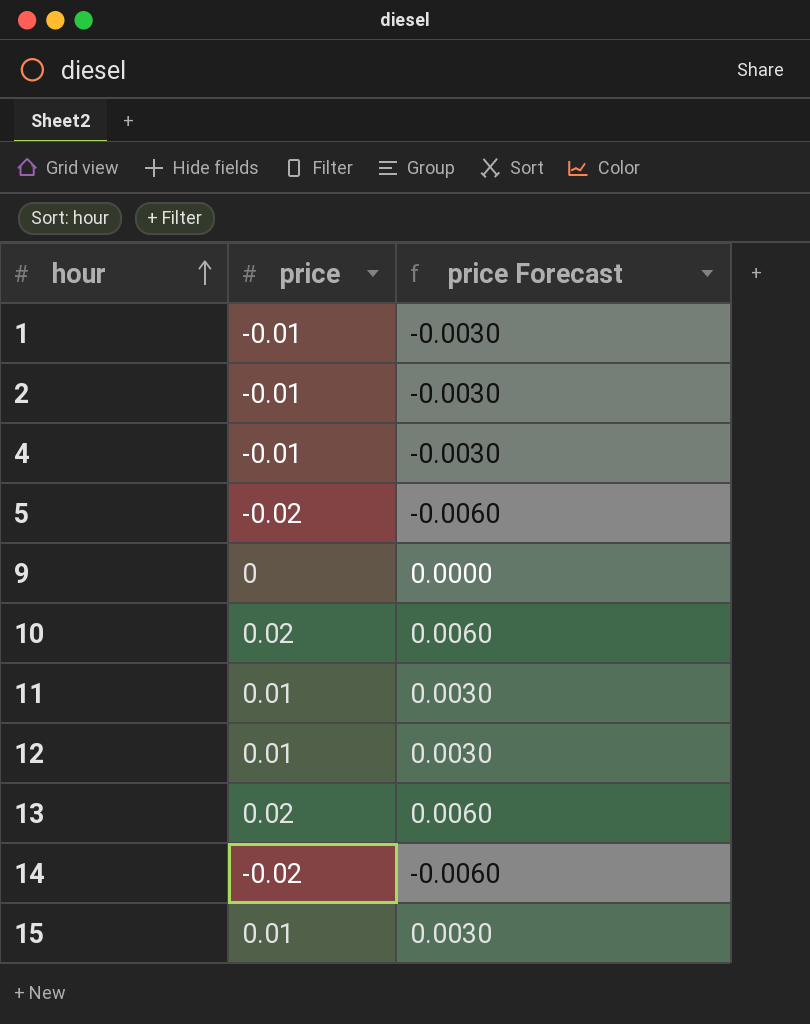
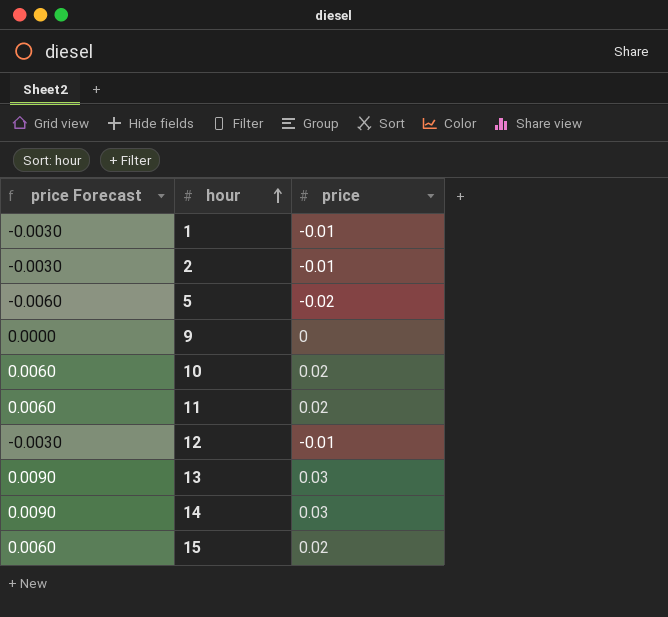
column price Forecast | position: 3 -> 1
row 4: -0.01 | -0.0030 -> none
11 | price Forecast: 0.0030 -> 0.0060
11 | price: 0.01 -> 0.02
12 | price Forecast: 0.0030 -> -0.0030
12 | price: 0.01 -> -0.01
13 | price Forecast: 0.0060 -> 0.0090
13 | price: 0.02 -> 0.03
14 | price Forecast: -0.0060 -> 0.0090
14 | price: -0.02 -> 0.03
15 | price Forecast: 0.0030 -> 0.0060
15 | price: 0.01 -> 0.02

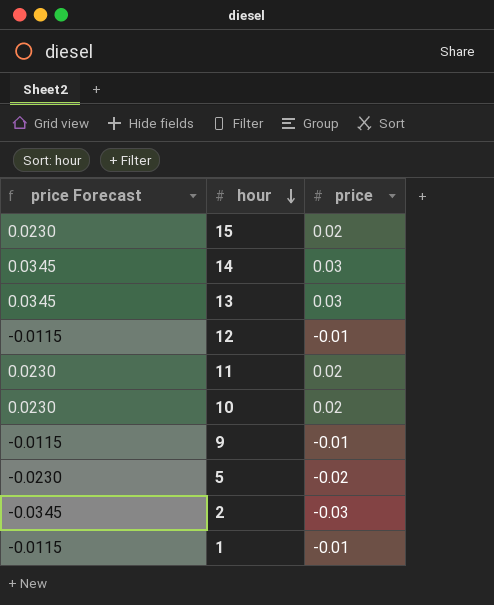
row order: hour ascending -> hour descending
column price Forecast | formula: [price] * 0.3 -> [price] * 1.15
9 | price: 0 -> -0.01
2 | price: -0.01 -> -0.03

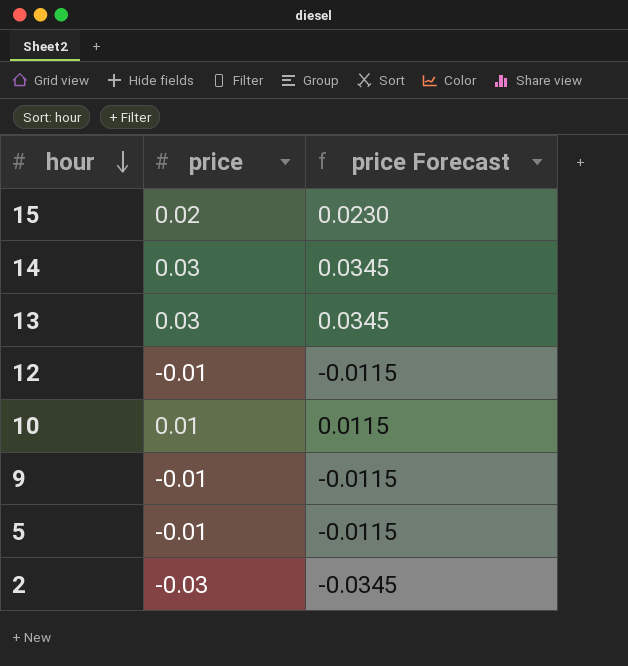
column price Forecast | position: 1 -> 3
row 11: 0.0230 | 0.02 -> none
row 1: -0.0115 | -0.01 -> none
10 | price: 0.02 -> 0.01
10 | price Forecast: 0.0230 -> 0.0115
5 | price: -0.02 -> -0.01
5 | price Forecast: -0.0230 -> -0.0115

